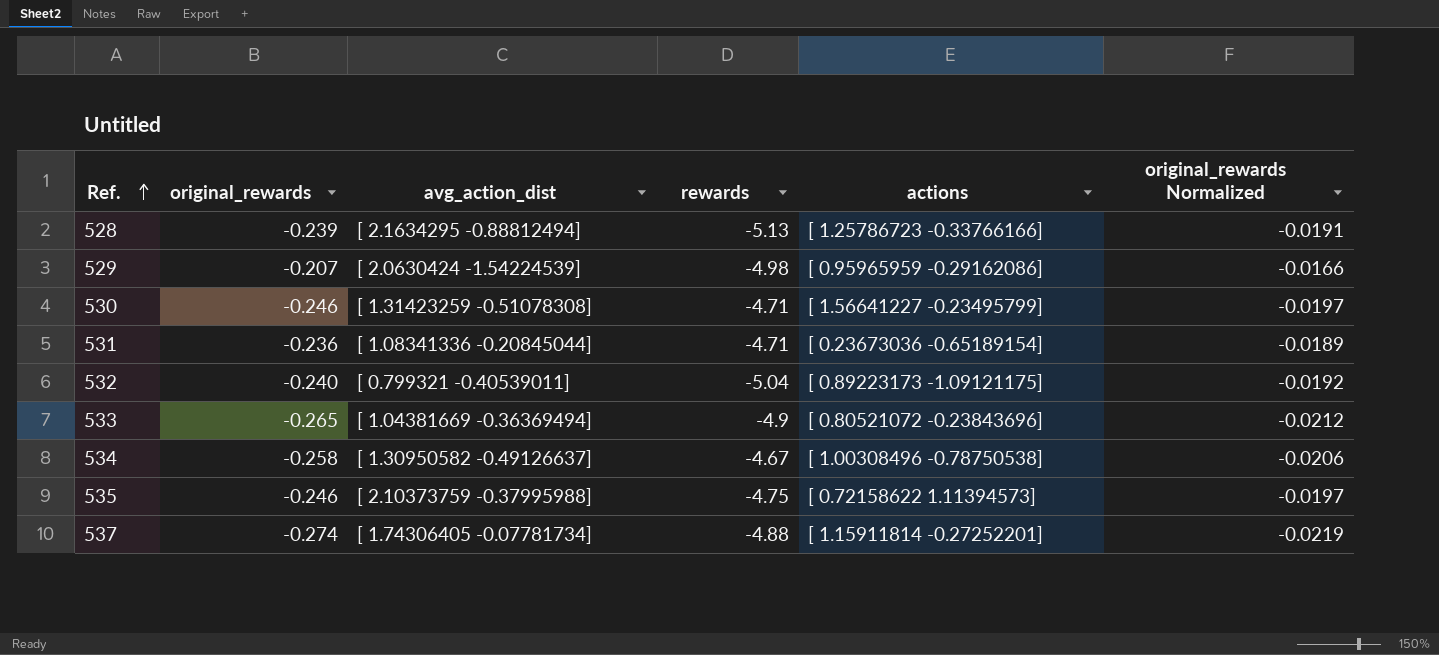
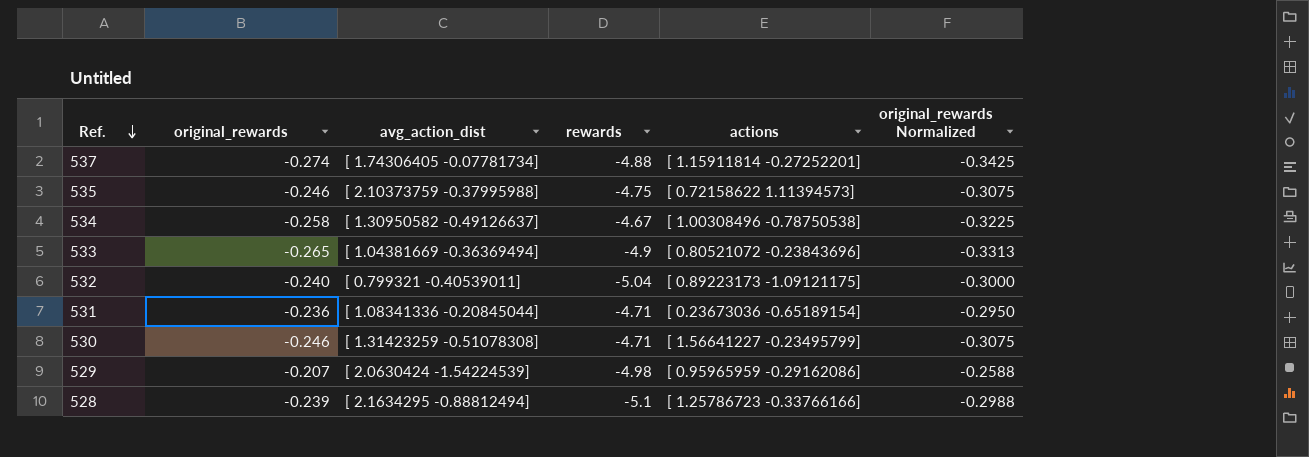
row order: Ref. ascending -> Ref. descending
column original_rewards Normalized | formula: [original_rewards] * 0.08 -> [original_rewards] * 1.25
528 | rewards: -5.13 -> -5.1

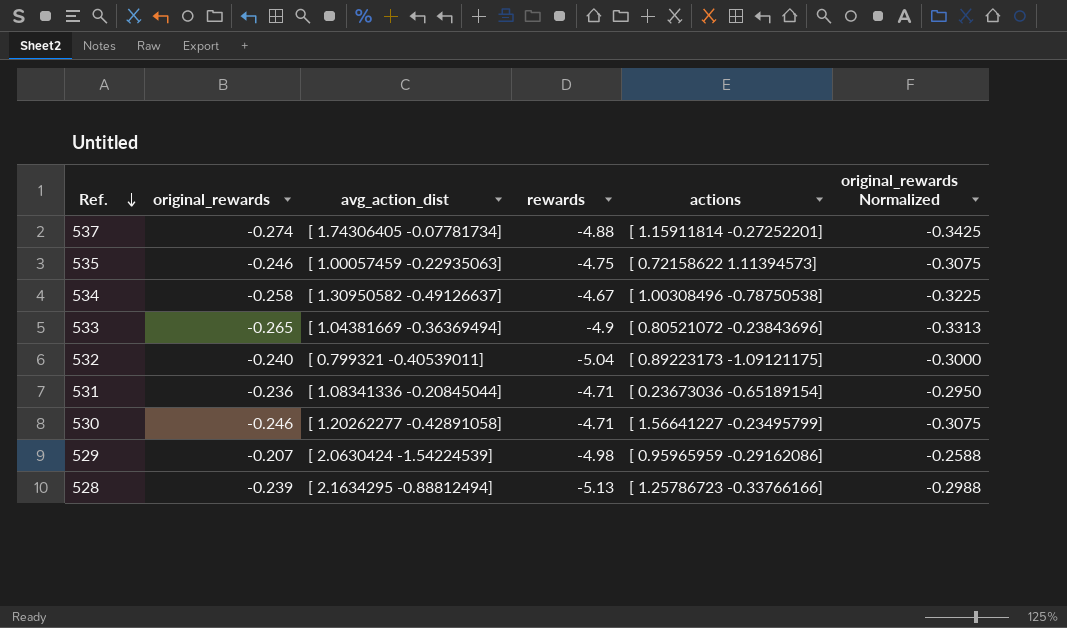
535 | avg_action_dist: [ 2.10373759 -0.37995988] -> [ 1.00057459 -0.22935063]
530 | avg_action_dist: [ 1.31423259 -0.51078308] -> [ 1.20262277 -0.42891058]
528 | rewards: -5.1 -> -5.13

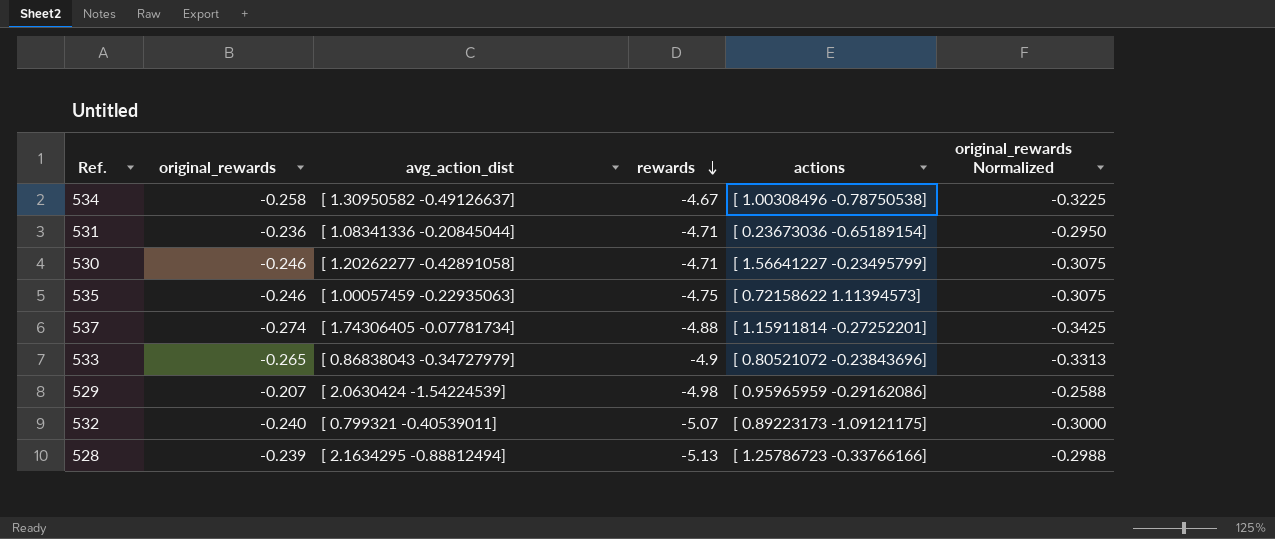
row order: Ref. descending -> rewards descending
533 | avg_action_dist: [ 1.04381669 -0.36369494] -> [ 0.86838043 -0.34727979]
532 | rewards: -5.04 -> -5.07

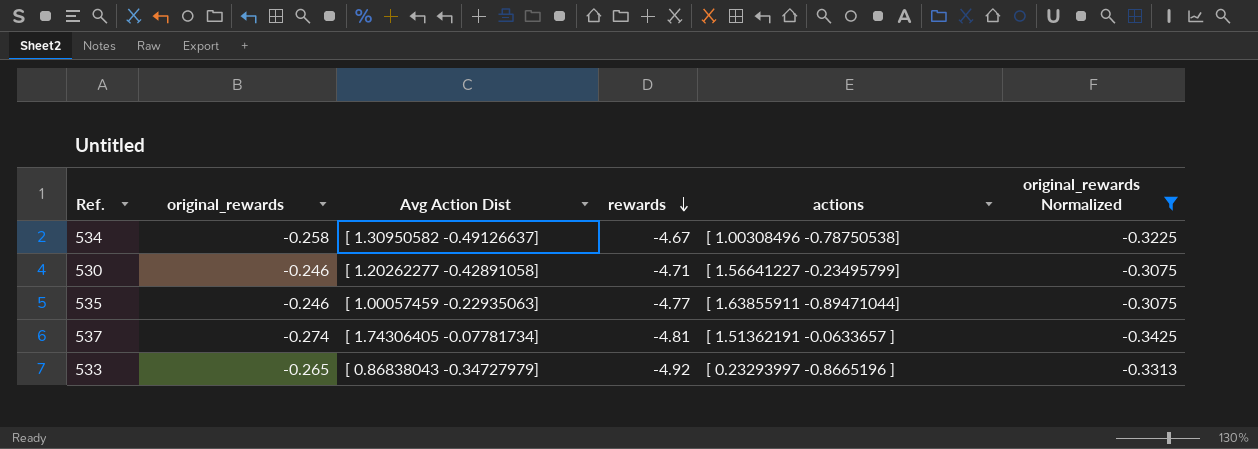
filter: none -> original_rewards Normalized <= -0.3075
column name: avg_action_dist -> Avg Action Dist
535 | rewards: -4.75 -> -4.77
535 | actions: [ 0.72158622 1.11394573] -> [ 1.63855911 -0.89471044]
537 | rewards: -4.88 -> -4.81
537 | actions: [ 1.15911814 -0.27252201] -> [ 1.51362191 -0.0633657 ]
533 | rewards: -4.9 -> -4.92
533 | actions: [ 0.80521072 -0.23843696] -> [ 0.23293997 -0.8665196 ]

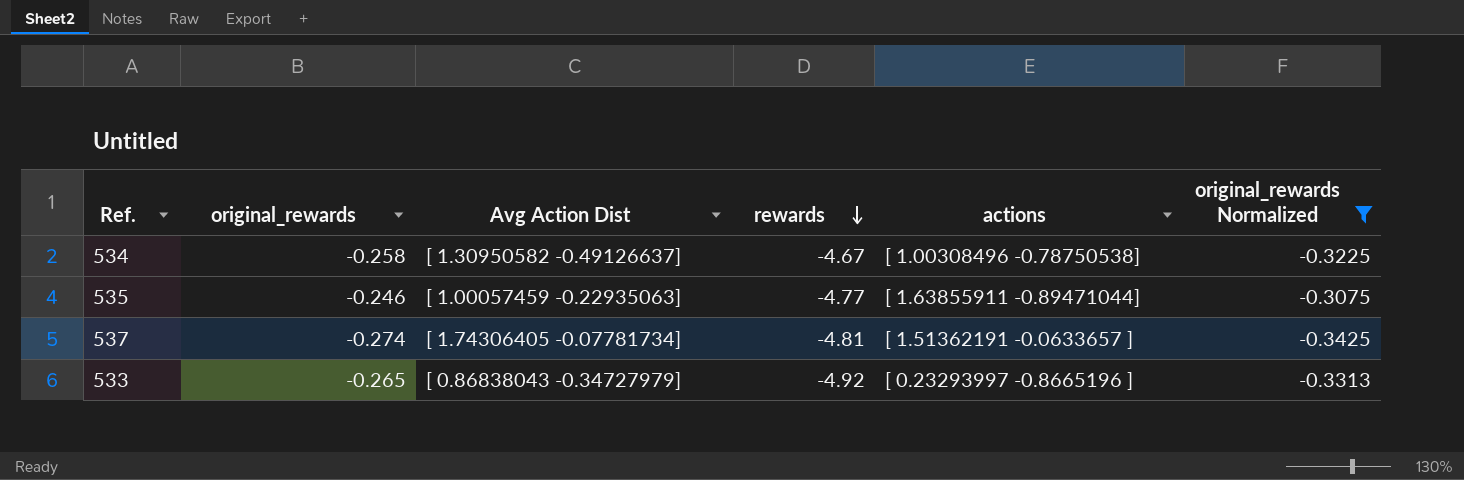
row 530: -0.246 | [ 1.20262277 -0.42891058] | -4.71 | [ 1.56641227 -0.23495799] | -0.3075 -> none

